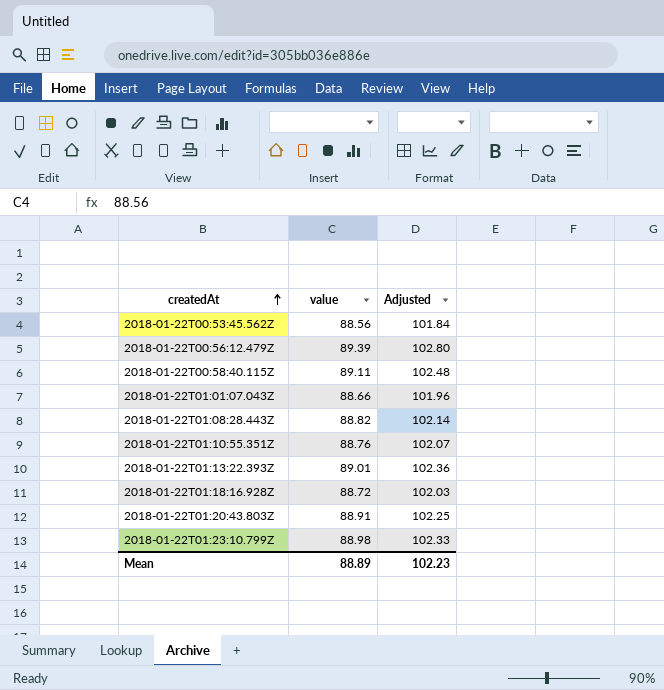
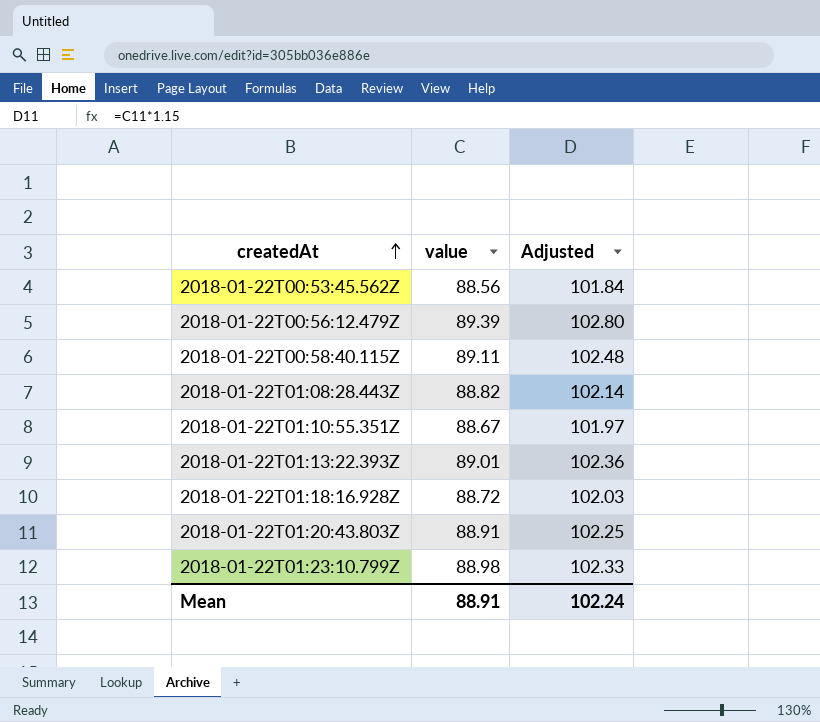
row 2018-01-22T01:01:07.043Z: 88.66 | 101.96 -> none
2018-01-22T01:10:55.351Z | value: 88.76 -> 88.67
2018-01-22T01:10:55.351Z | Adjusted: 102.07 -> 101.97
Mean | value: 88.89 -> 88.91
Mean | Adjusted: 102.23 -> 102.24

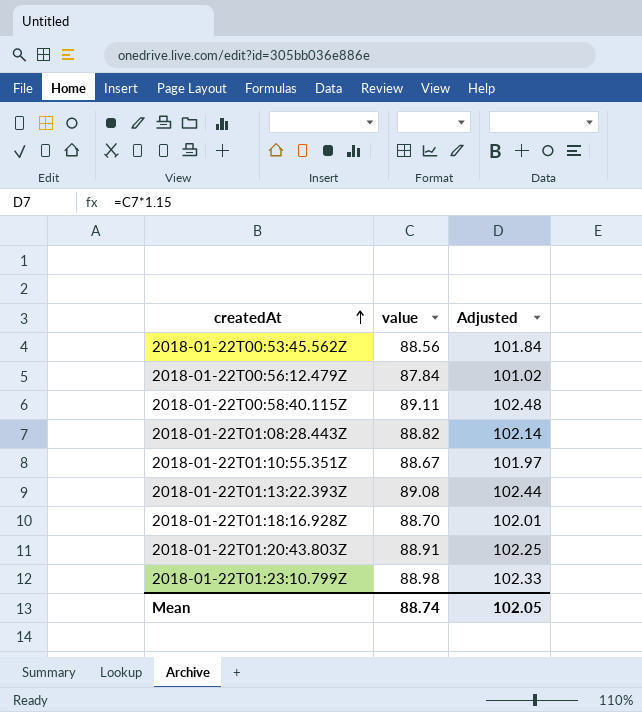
2018-01-22T00:56:12.479Z | value: 89.39 -> 87.84
2018-01-22T00:56:12.479Z | Adjusted: 102.80 -> 101.02
2018-01-22T01:13:22.393Z | value: 89.01 -> 89.08
2018-01-22T01:13:22.393Z | Adjusted: 102.36 -> 102.44
2018-01-22T01:18:16.928Z | value: 88.72 -> 88.70
2018-01-22T01:18:16.928Z | Adjusted: 102.03 -> 102.01
Mean | value: 88.91 -> 88.74
Mean | Adjusted: 102.24 -> 102.05

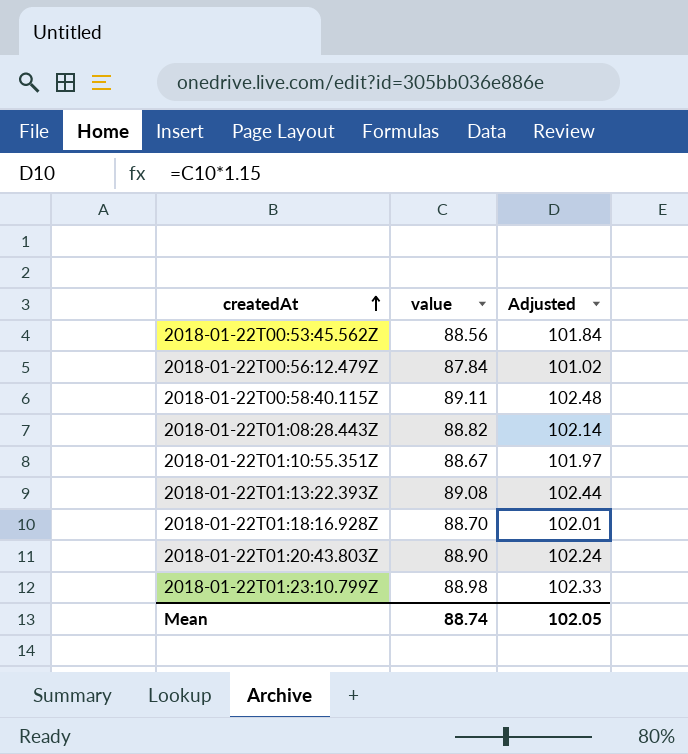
2018-01-22T01:20:43.803Z | value: 88.91 -> 88.90
2018-01-22T01:20:43.803Z | Adjusted: 102.25 -> 102.24

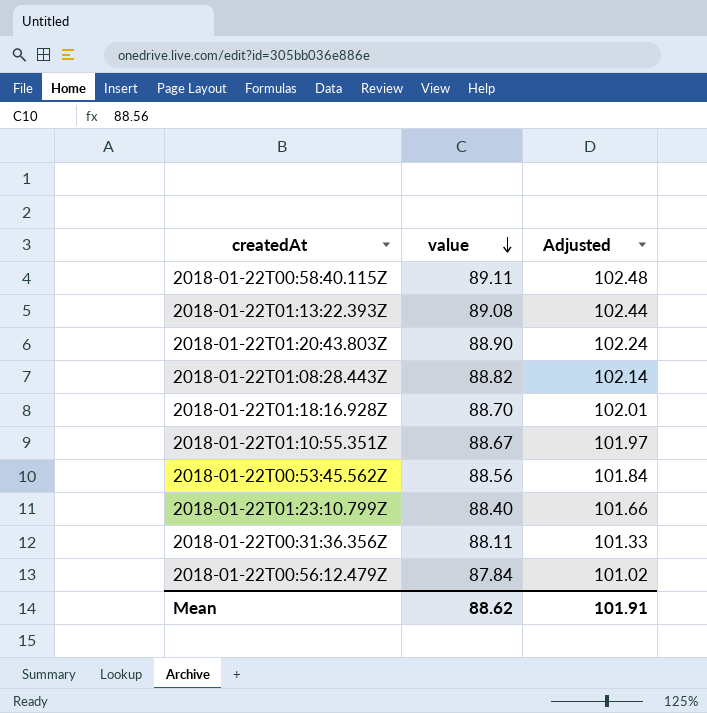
row order: createdAt ascending -> value descending
2018-01-22T01:23:10.799Z | value: 88.98 -> 88.40
2018-01-22T01:23:10.799Z | Adjusted: 102.33 -> 101.66
row 2018-01-22T00:31:36.356Z: none -> 88.11 | 101.33
Mean | value: 88.74 -> 88.62
Mean | Adjusted: 102.05 -> 101.91

